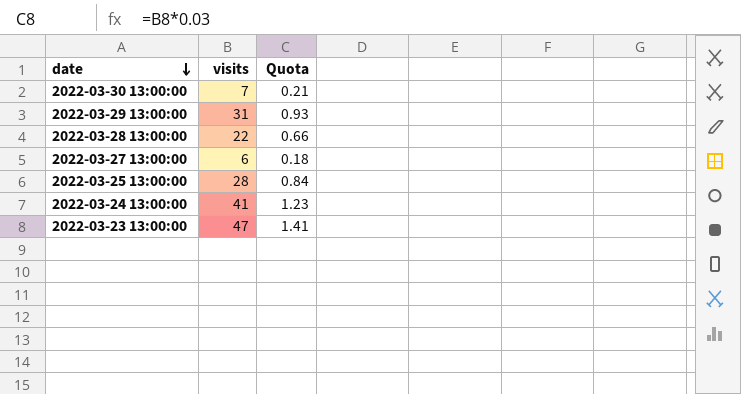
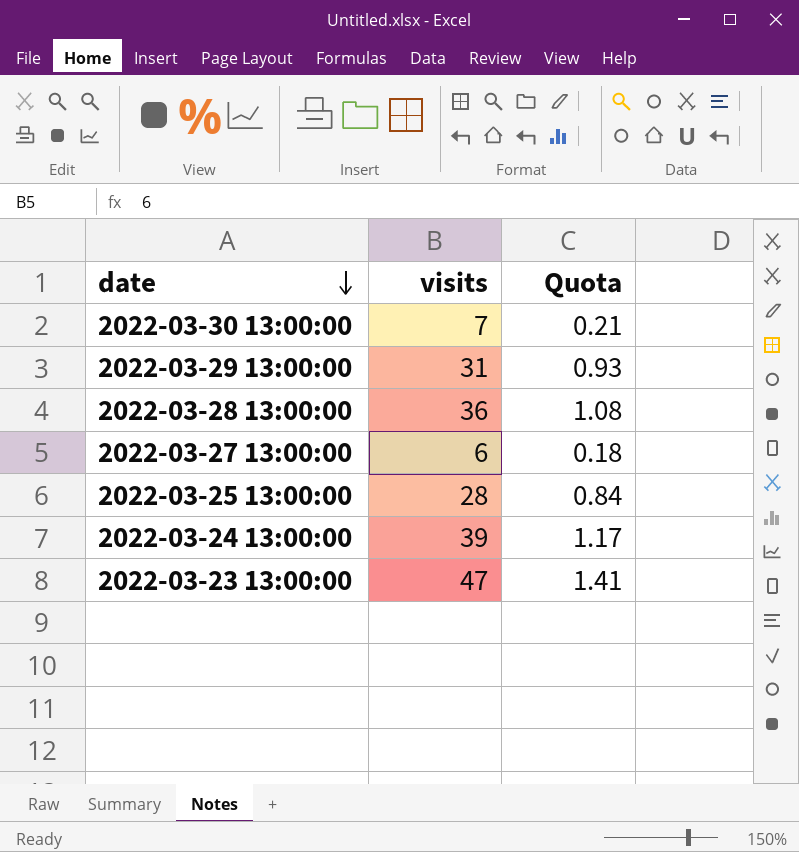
2022-03-28 13:00:00 | visits: 22 -> 36
2022-03-28 13:00:00 | Quota: 0.66 -> 1.08
2022-03-24 13:00:00 | visits: 41 -> 39
2022-03-24 13:00:00 | Quota: 1.23 -> 1.17

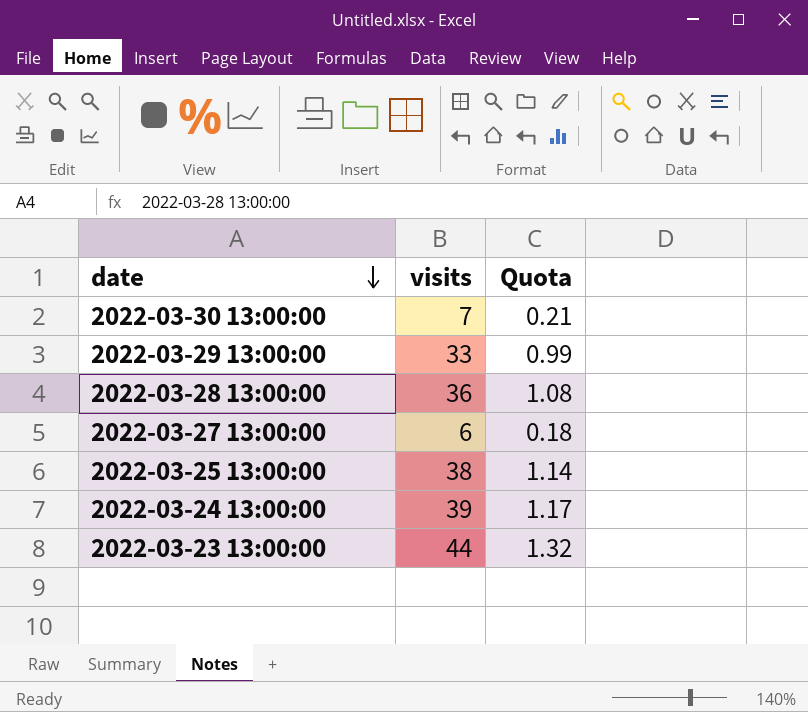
2022-03-29 13:00:00 | visits: 31 -> 33
2022-03-29 13:00:00 | Quota: 0.93 -> 0.99
2022-03-25 13:00:00 | visits: 28 -> 38
2022-03-25 13:00:00 | Quota: 0.84 -> 1.14
2022-03-23 13:00:00 | visits: 47 -> 44
2022-03-23 13:00:00 | Quota: 1.41 -> 1.32

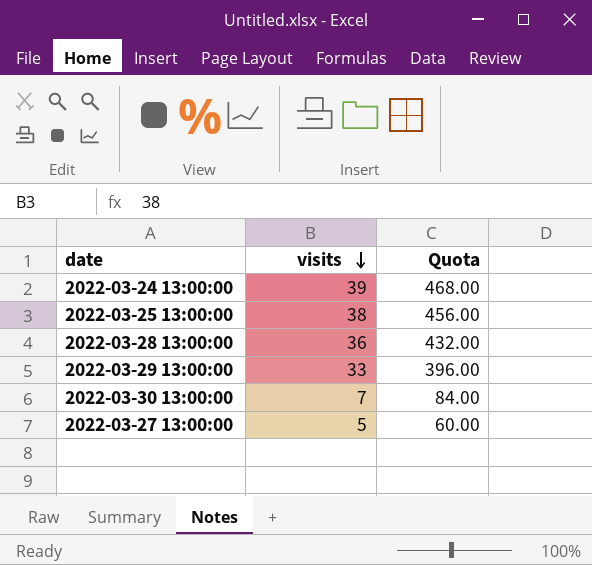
row order: date descending -> visits descending
column Quota | formula: [visits] * 0.03 -> [visits] * 12
row 2022-03-23 13:00:00: 44 | 1.32 -> none
2022-03-27 13:00:00 | visits: 6 -> 5

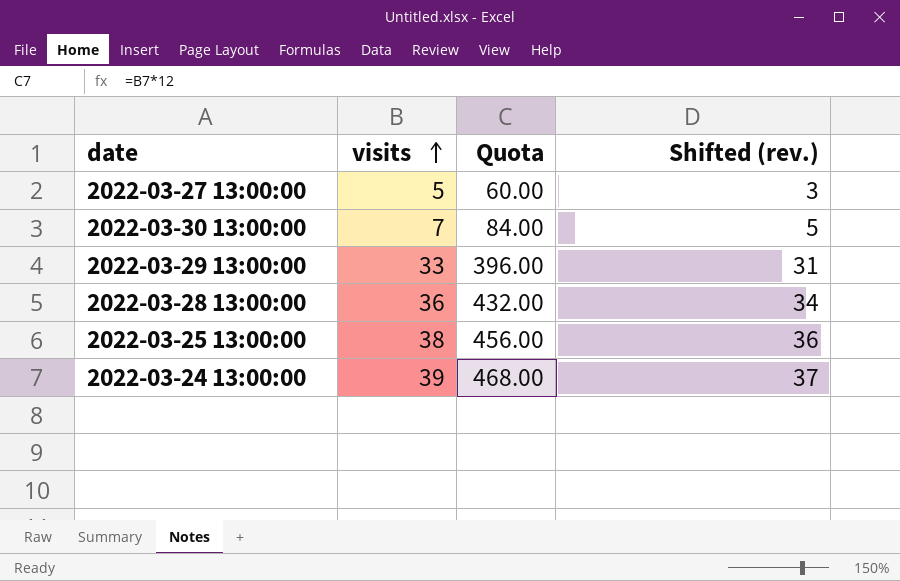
row order: visits descending -> visits ascending
column Shifted (rev.) | formula: none -> [visits] - 2

